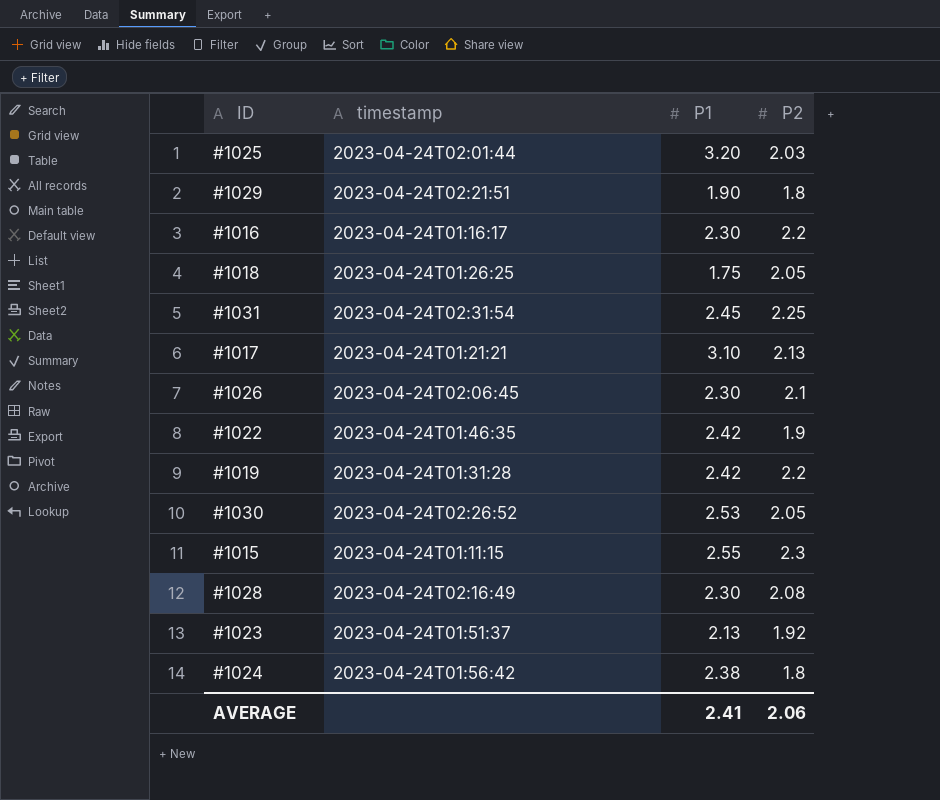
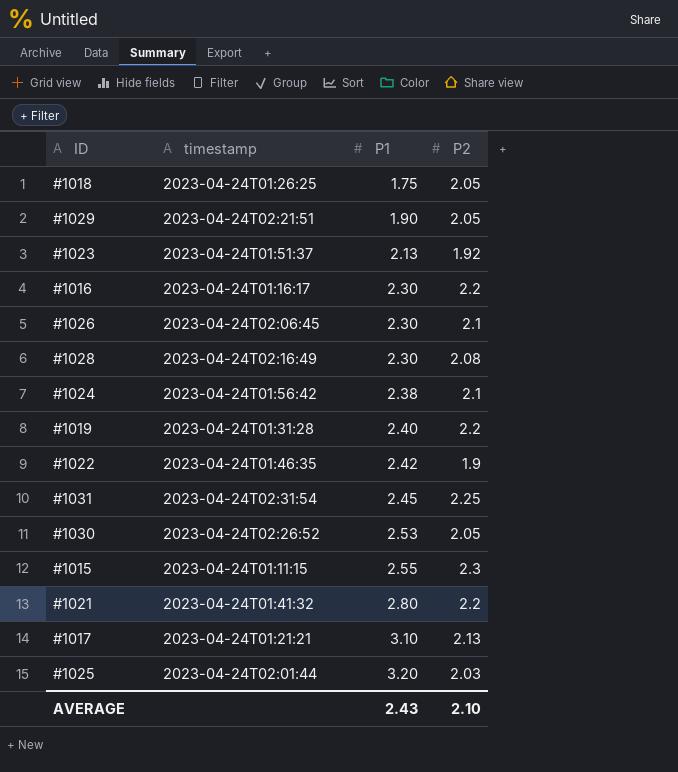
row order: none -> P1 ascending
#1029 | P2: 1.8 -> 2.05
#1024 | P2: 1.8 -> 2.1
#1019 | P1: 2.42 -> 2.40
row #1021: none -> 2023-04-24T01:41:32 | 2.80 | 2.2
AVERAGE | P1: 2.41 -> 2.43
AVERAGE | P2: 2.06 -> 2.10

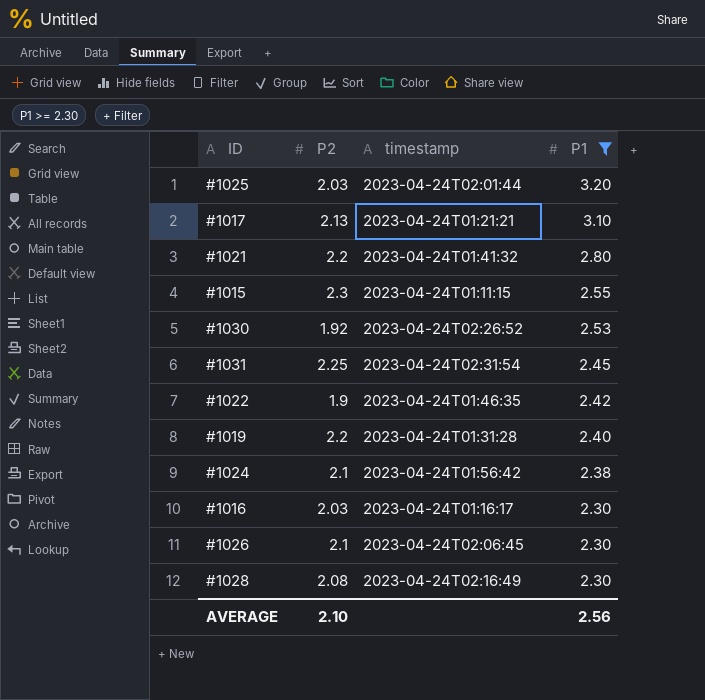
filter: none -> P1 >= 2.30
row order: P1 ascending -> P1 descending
column P2 | position: 4 -> 2
#1030 | P2: 2.05 -> 1.92
#1016 | P2: 2.2 -> 2.03
AVERAGE | P1: 2.43 -> 2.56

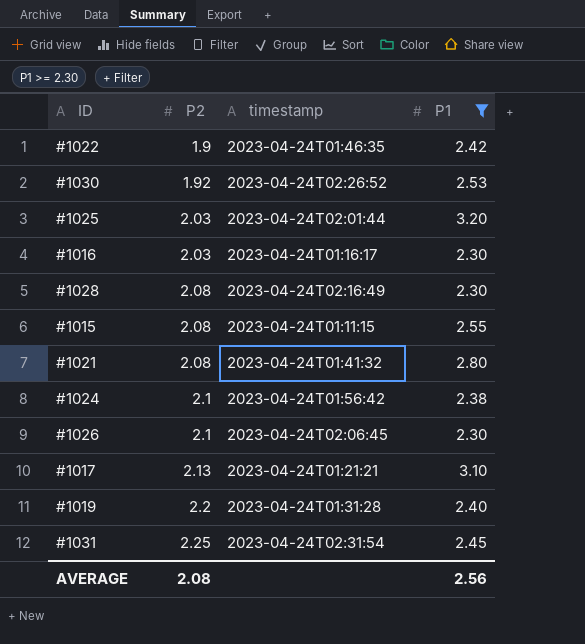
row order: P1 descending -> P2 ascending
#1015 | P2: 2.3 -> 2.08
#1021 | P2: 2.2 -> 2.08
AVERAGE | P2: 2.10 -> 2.08

